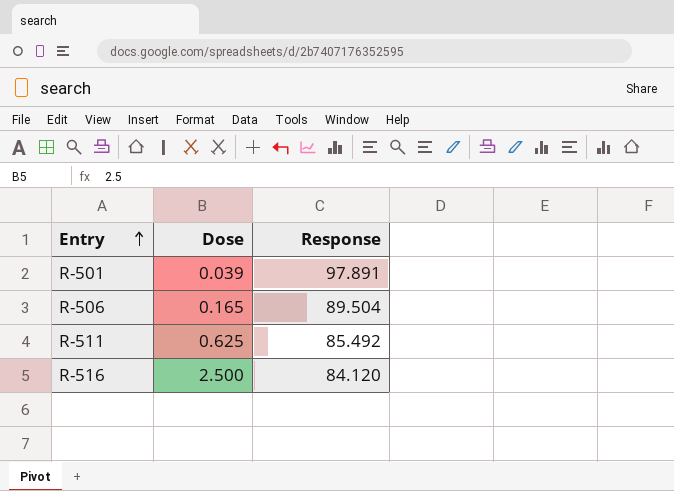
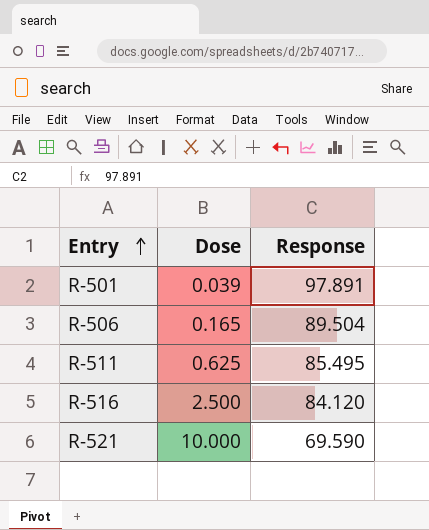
R-511 | Response: 85.492 -> 85.495
row R-521: none -> 10.000 | 69.590

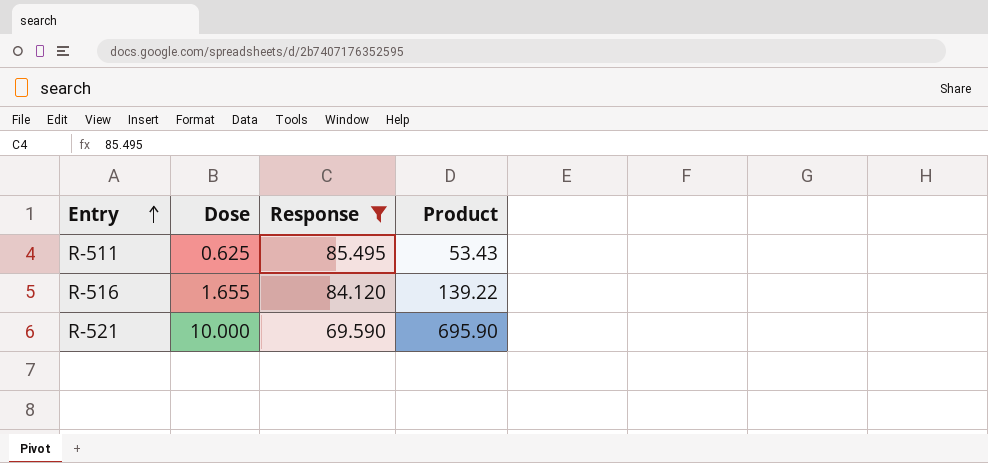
filter: none -> Response <= 85.495
column Product | formula: none -> [Dose] * [Response]
R-516 | Dose: 2.500 -> 1.655

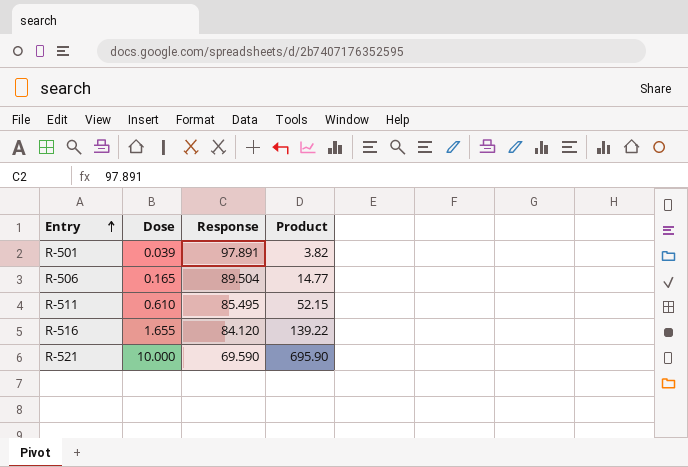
filter: Response <= 85.495 -> none
R-511 | Dose: 0.625 -> 0.610
R-511 | Product: 53.43 -> 52.15

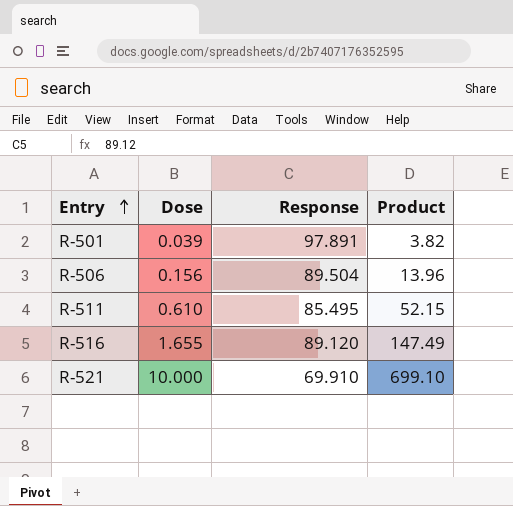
R-506 | Dose: 0.165 -> 0.156
R-506 | Product: 14.77 -> 13.96
R-516 | Response: 84.120 -> 89.120
R-516 | Product: 139.22 -> 147.49
R-521 | Response: 69.590 -> 69.910
R-521 | Product: 695.90 -> 699.10

